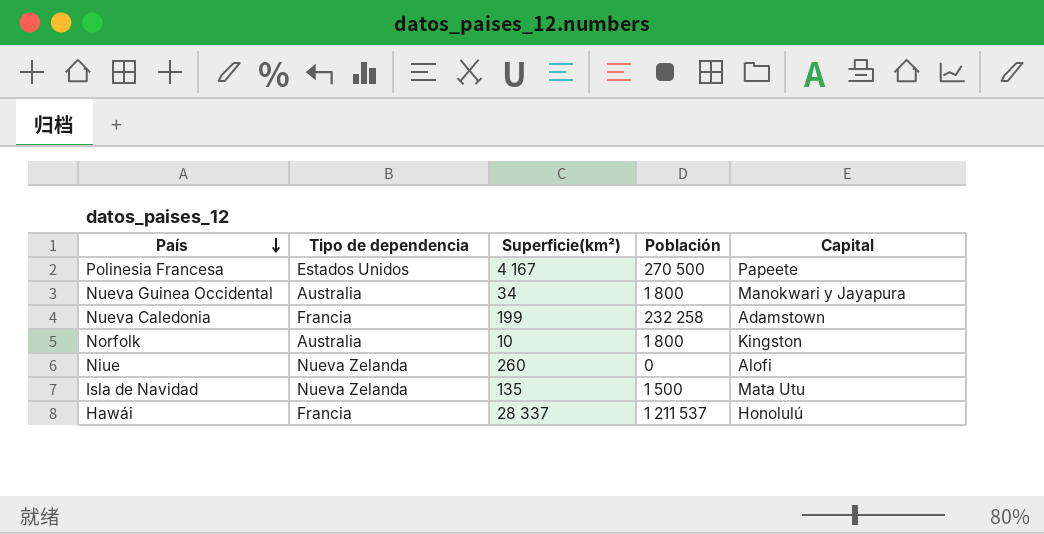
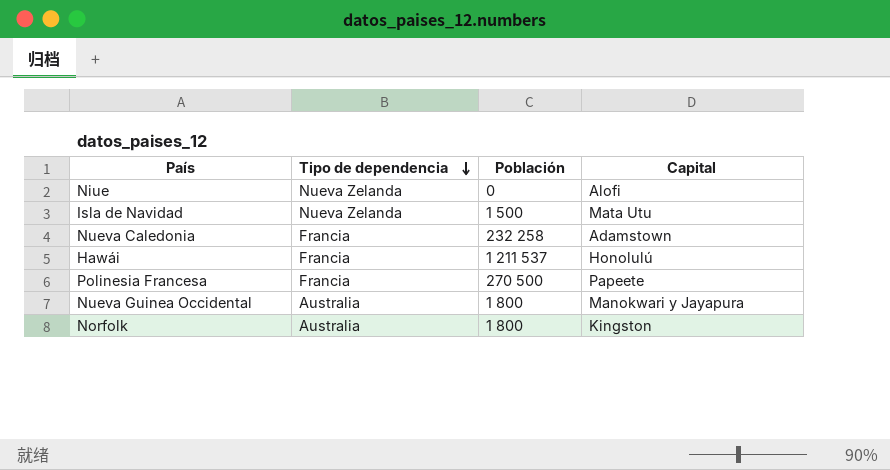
row order: País descending -> Tipo de dependencia descending
column Superficie(km²) | position: 3 -> none
Polinesia Francesa | Tipo de dependencia: Estados Unidos -> Francia

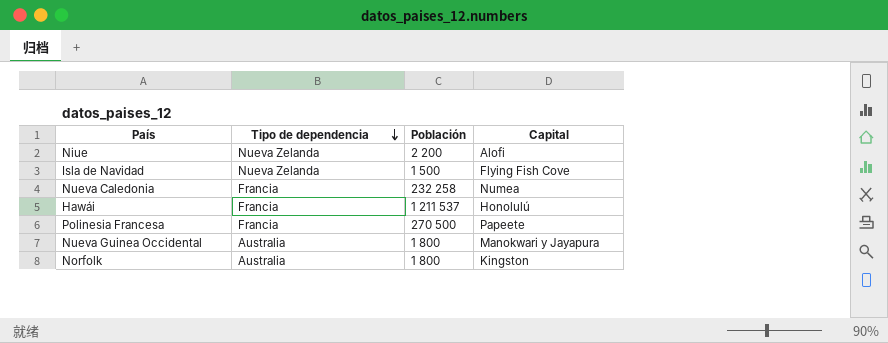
Niue | Población: 0 -> 2 200
Isla de Navidad | Capital: Mata Utu -> Flying Fish Cove
Nueva Caledonia | Capital: Adamstown -> Numea

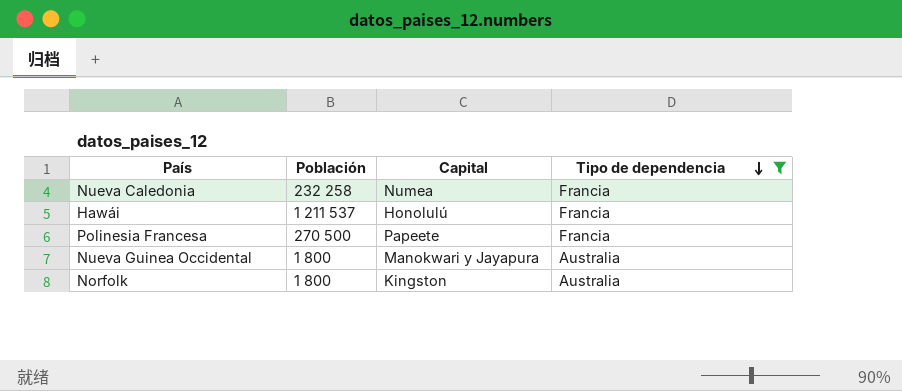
filter: none -> Tipo de dependencia != Nueva Zelanda
column Tipo de dependencia | position: 2 -> 4

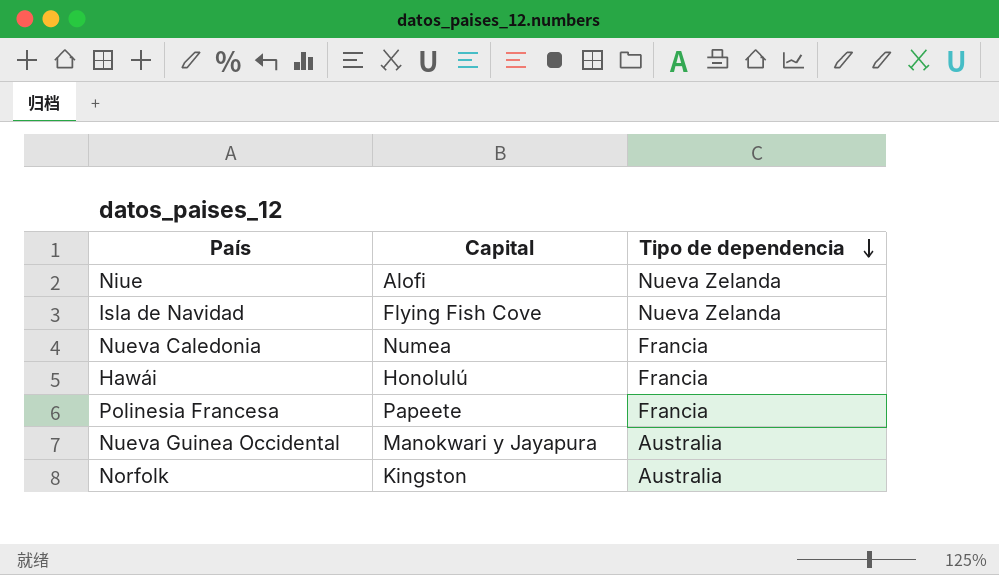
filter: Tipo de dependencia != Nueva Zelanda -> none
column Población | position: 2 -> none

